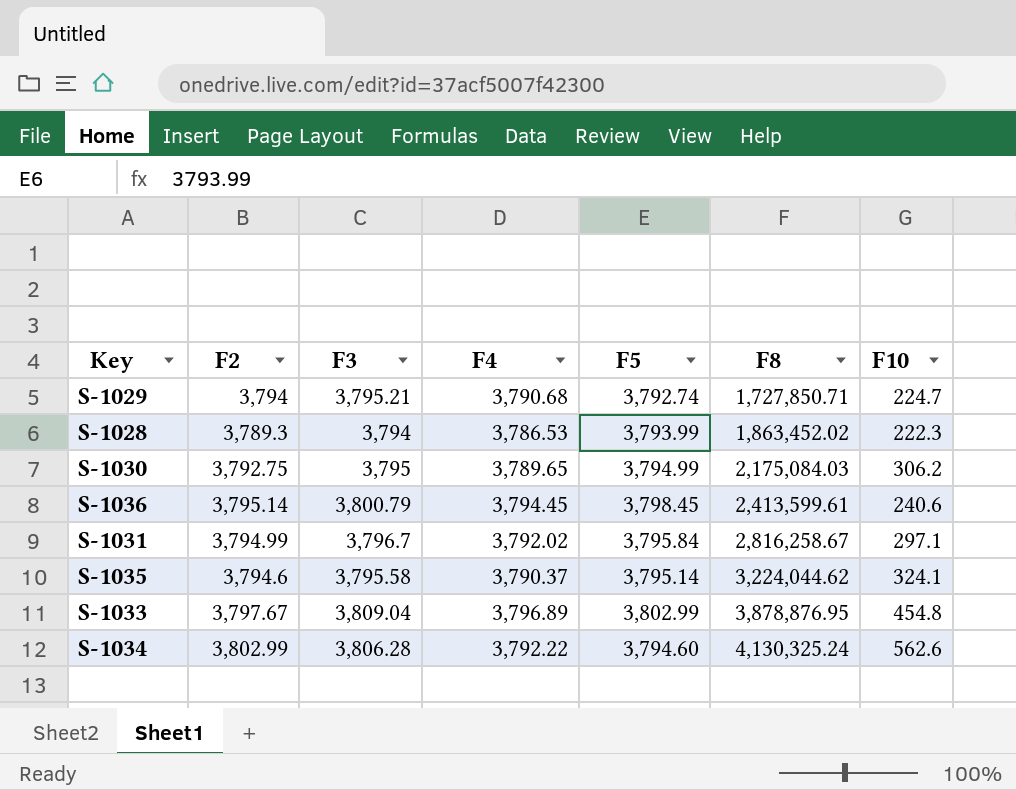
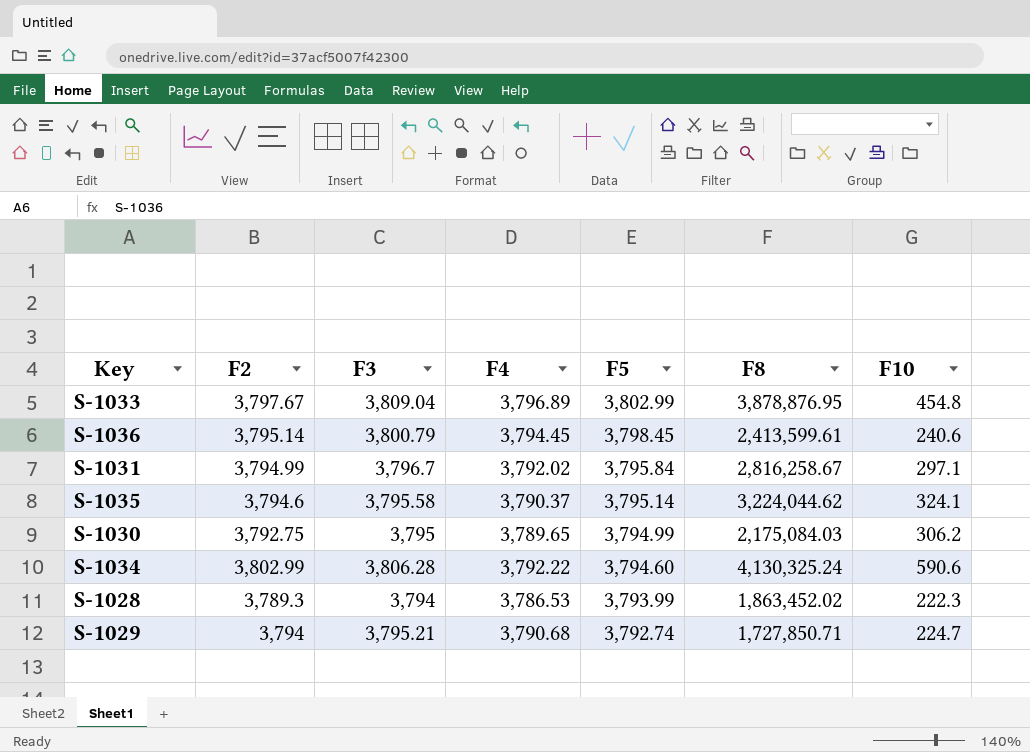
row order: F8 ascending -> F5 descending
S-1034 | F10: 562.6 -> 590.6

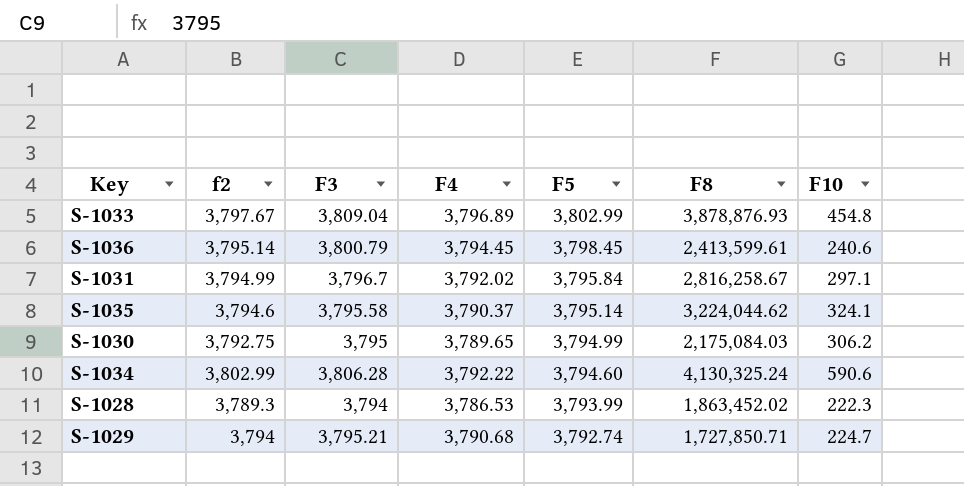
column name: F2 -> f2
S-1033 | F8: 3,878,876.95 -> 3,878,876.93

